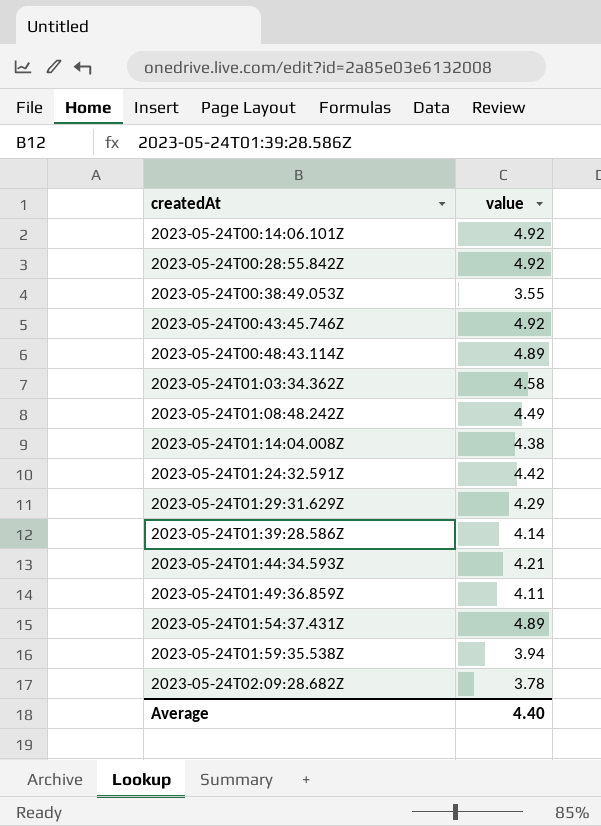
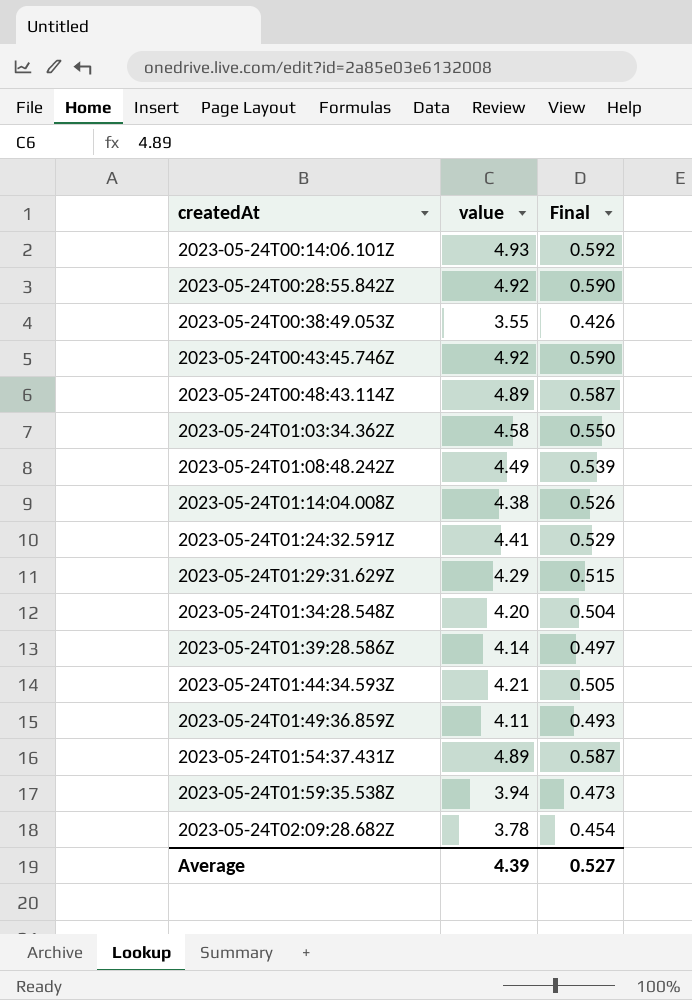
column Final | formula: none -> [value] * 0.12
2023-05-24T00:14:06.101Z | value: 4.92 -> 4.93
2023-05-24T01:24:32.591Z | value: 4.42 -> 4.41
row 2023-05-24T01:34:28.548Z: none -> 4.20 | 0.504
Average | value: 4.40 -> 4.39

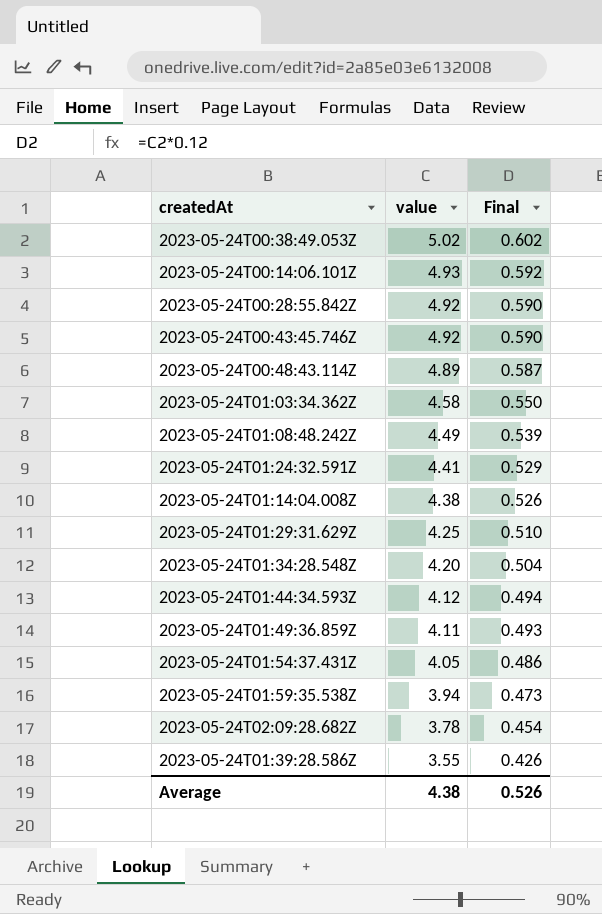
row order: createdAt ascending -> value descending
2023-05-24T00:38:49.053Z | value: 3.55 -> 5.02
2023-05-24T00:38:49.053Z | Final: 0.426 -> 0.602
2023-05-24T01:29:31.629Z | value: 4.29 -> 4.25
2023-05-24T01:29:31.629Z | Final: 0.515 -> 0.510
2023-05-24T01:44:34.593Z | value: 4.21 -> 4.12
2023-05-24T01:44:34.593Z | Final: 0.505 -> 0.494
2023-05-24T01:54:37.431Z | value: 4.89 -> 4.05
2023-05-24T01:54:37.431Z | Final: 0.587 -> 0.486
2023-05-24T01:39:28.586Z | value: 4.14 -> 3.55
2023-05-24T01:39:28.586Z | Final: 0.497 -> 0.426
Average | value: 4.39 -> 4.38
Average | Final: 0.527 -> 0.526

